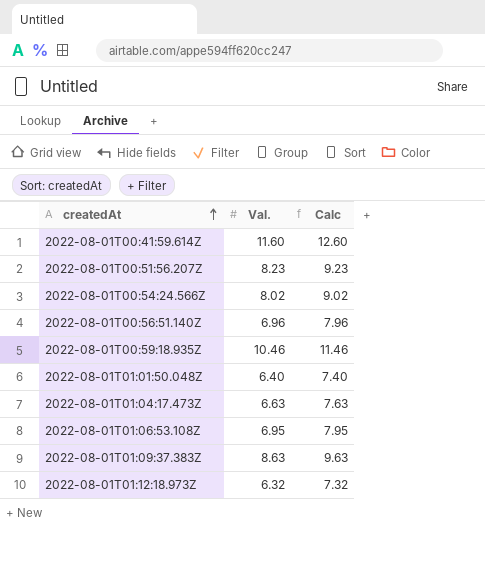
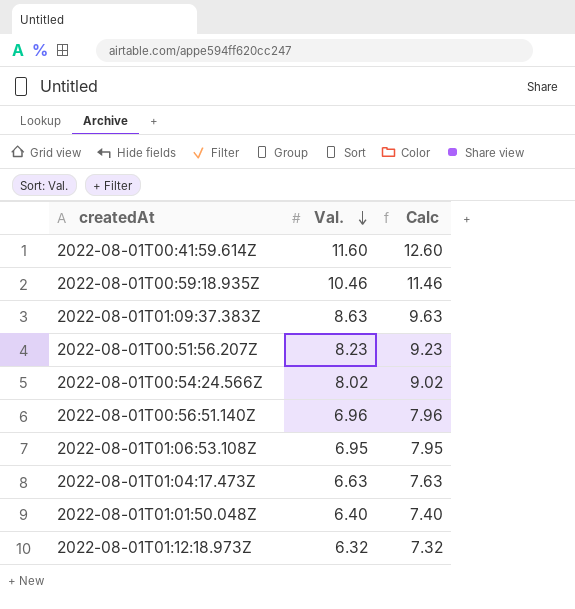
row order: createdAt ascending -> Val. descending

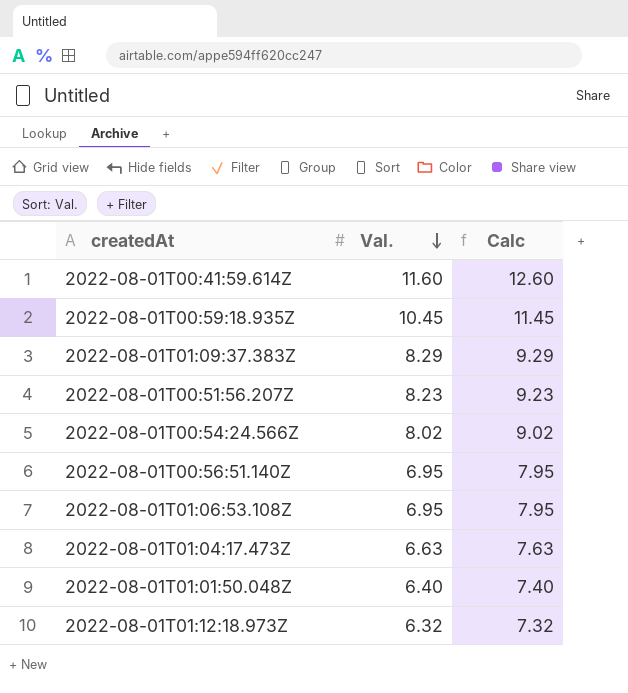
2022-08-01T00:59:18.935Z | Val.: 10.46 -> 10.45
2022-08-01T00:59:18.935Z | Calc: 11.46 -> 11.45
2022-08-01T01:09:37.383Z | Val.: 8.63 -> 8.29
2022-08-01T01:09:37.383Z | Calc: 9.63 -> 9.29
2022-08-01T00:56:51.140Z | Val.: 6.96 -> 6.95
2022-08-01T00:56:51.140Z | Calc: 7.96 -> 7.95

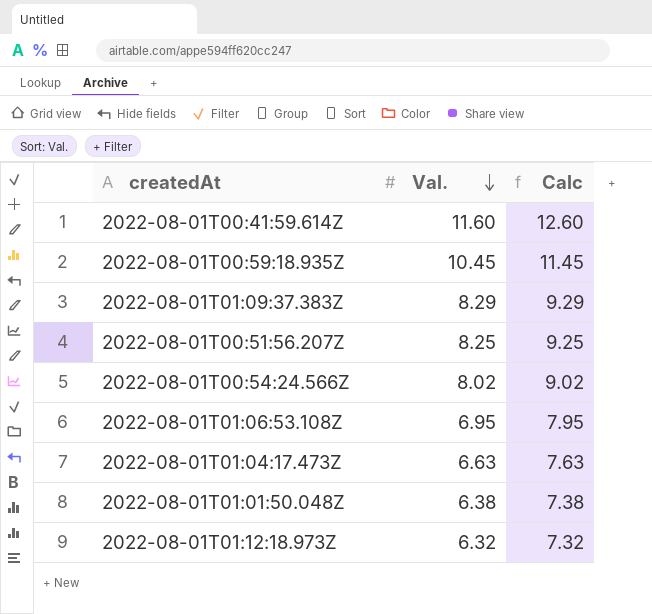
row 2022-08-01T00:56:51.140Z: 6.95 | 7.95 -> none
2022-08-01T00:51:56.207Z | Val.: 8.23 -> 8.25
2022-08-01T00:51:56.207Z | Calc: 9.23 -> 9.25
2022-08-01T01:01:50.048Z | Val.: 6.40 -> 6.38
2022-08-01T01:01:50.048Z | Calc: 7.40 -> 7.38

